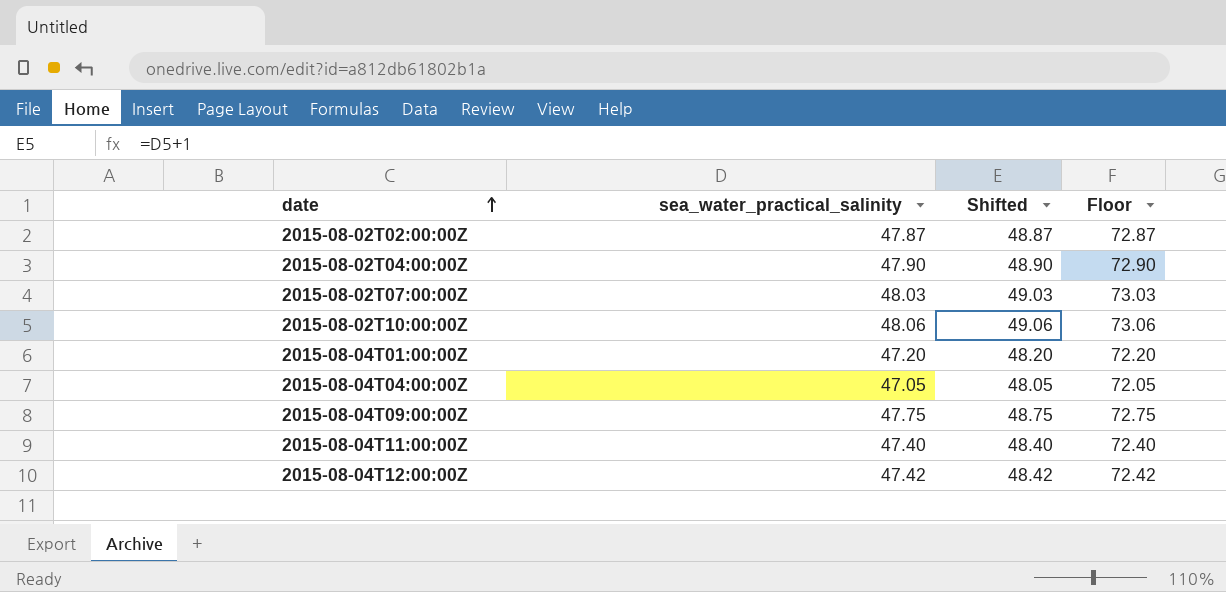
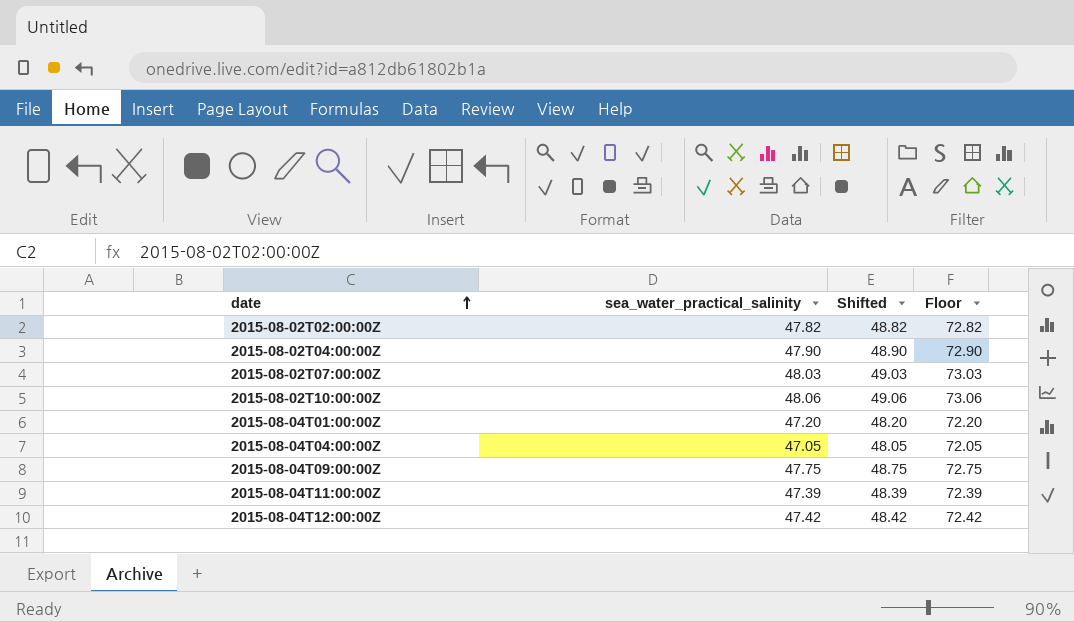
2015-08-02T02:00:00Z | sea_water_practical_salinity: 47.87 -> 47.82
2015-08-02T02:00:00Z | Shifted: 48.87 -> 48.82
2015-08-02T02:00:00Z | Floor: 72.87 -> 72.82
2015-08-04T11:00:00Z | sea_water_practical_salinity: 47.40 -> 47.39
2015-08-04T11:00:00Z | Shifted: 48.40 -> 48.39
2015-08-04T11:00:00Z | Floor: 72.40 -> 72.39

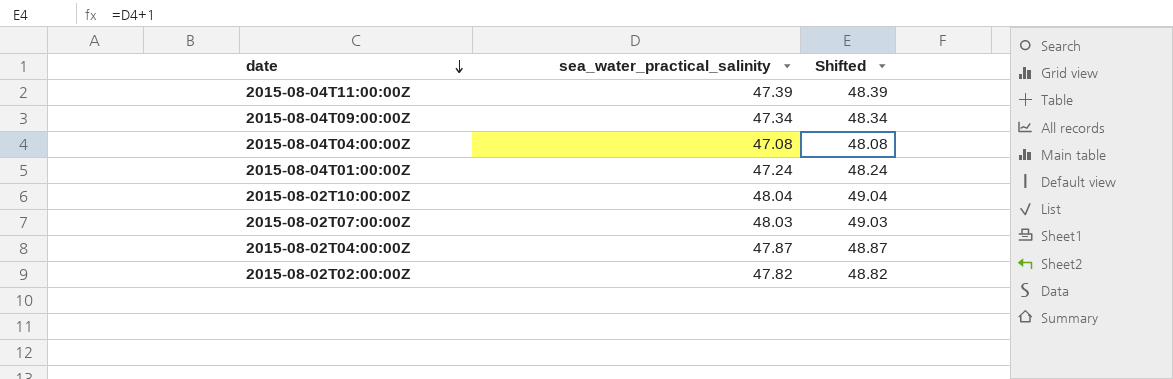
row order: date ascending -> date descending
column Floor | formula: [sea_water_practical_salinity] + 25 -> none
row 2015-08-04T12:00:00Z: 47.42 | 48.42 | 72.42 -> none
2015-08-04T09:00:00Z | sea_water_practical_salinity: 47.75 -> 47.34
2015-08-04T09:00:00Z | Shifted: 48.75 -> 48.34
2015-08-04T04:00:00Z | sea_water_practical_salinity: 47.05 -> 47.08
2015-08-04T04:00:00Z | Shifted: 48.05 -> 48.08
2015-08-04T01:00:00Z | sea_water_practical_salinity: 47.20 -> 47.24
2015-08-04T01:00:00Z | Shifted: 48.20 -> 48.24
2015-08-02T10:00:00Z | sea_water_practical_salinity: 48.06 -> 48.04
2015-08-02T10:00:00Z | Shifted: 49.06 -> 49.04
2015-08-02T04:00:00Z | sea_water_practical_salinity: 47.90 -> 47.87
2015-08-02T04:00:00Z | Shifted: 48.90 -> 48.87

